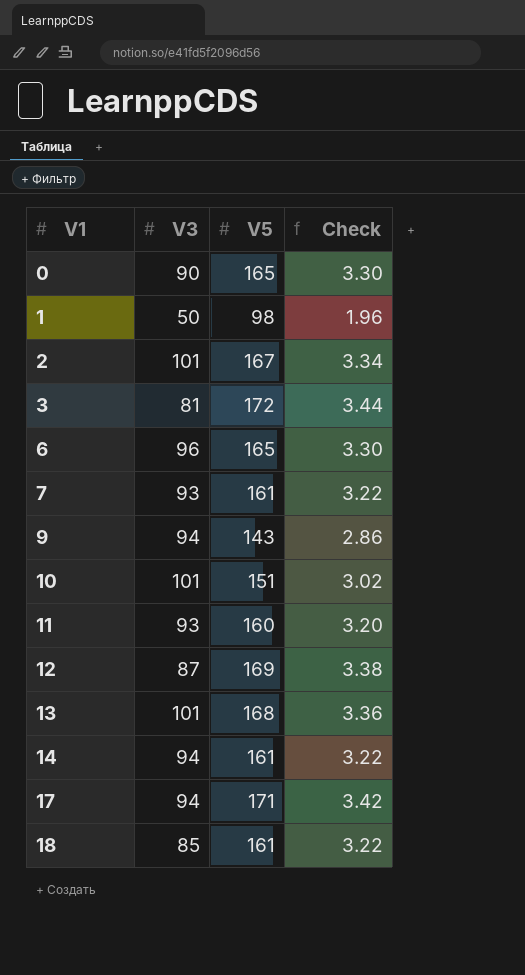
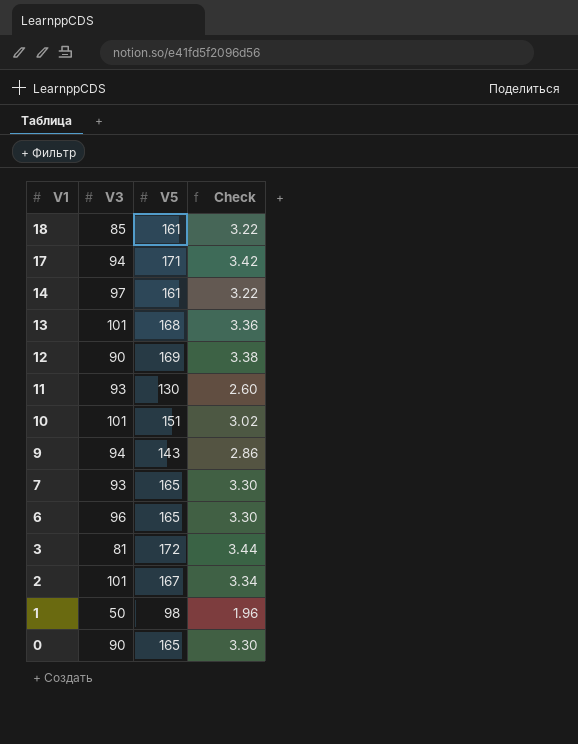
row order: V1 ascending -> V1 descending
14 | V3: 94 -> 97
12 | V3: 87 -> 90
11 | V5: 160 -> 130
11 | Check: 3.20 -> 2.60
7 | V5: 161 -> 165
7 | Check: 3.22 -> 3.30

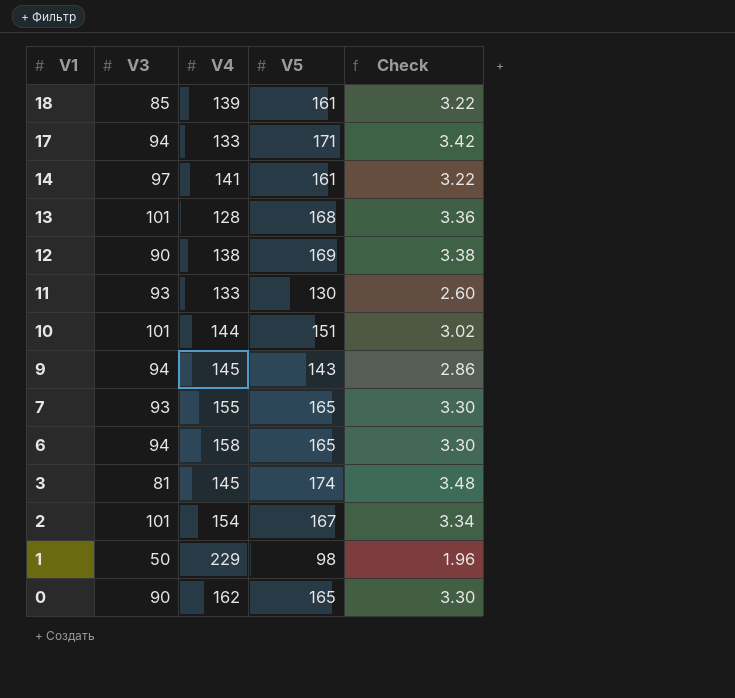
column V4 | position: none -> 3
6 | V3: 96 -> 94
3 | V5: 172 -> 174
3 | Check: 3.44 -> 3.48

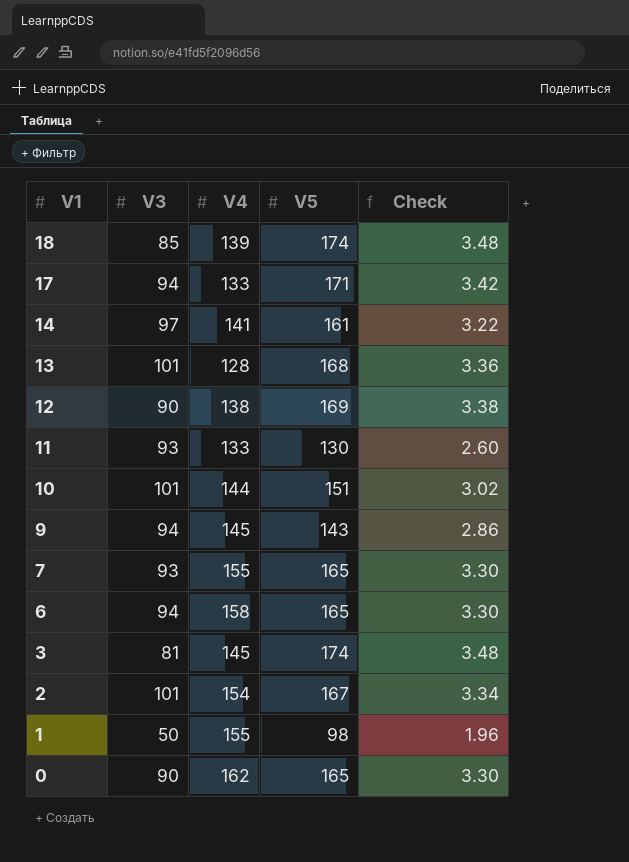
18 | V5: 161 -> 174
18 | Check: 3.22 -> 3.48
1 | V4: 229 -> 155

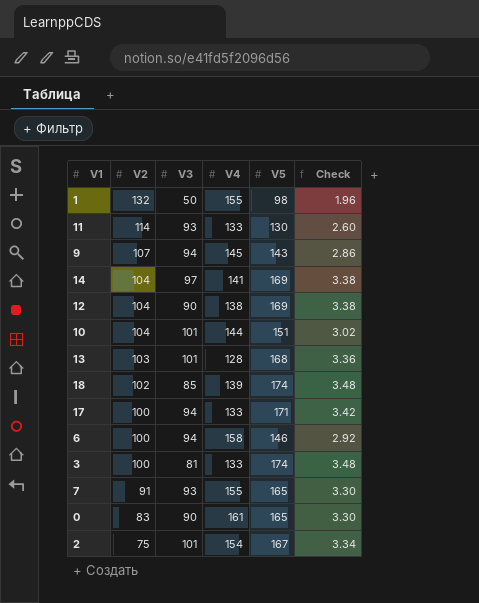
row order: V1 descending -> V2 descending
column V2 | position: none -> 2
14 | V5: 161 -> 169
14 | Check: 3.22 -> 3.38
6 | V5: 165 -> 146
6 | Check: 3.30 -> 2.92
3 | V4: 145 -> 133
0 | V4: 162 -> 161

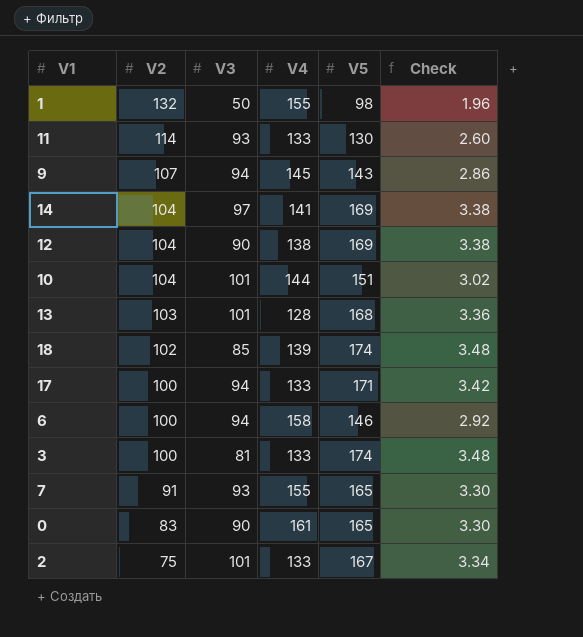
2 | V4: 154 -> 133

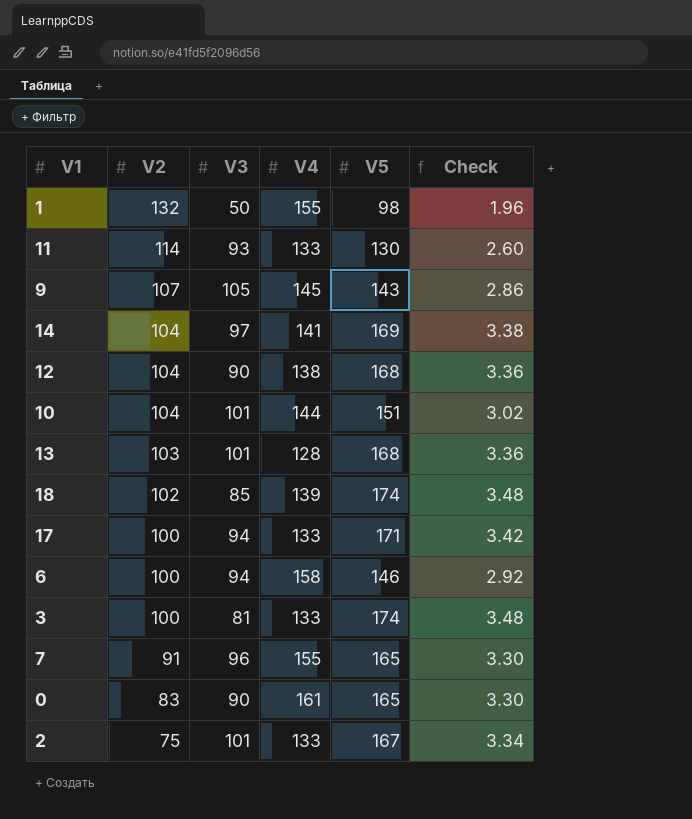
9 | V3: 94 -> 105
12 | V5: 169 -> 168
12 | Check: 3.38 -> 3.36
7 | V3: 93 -> 96

